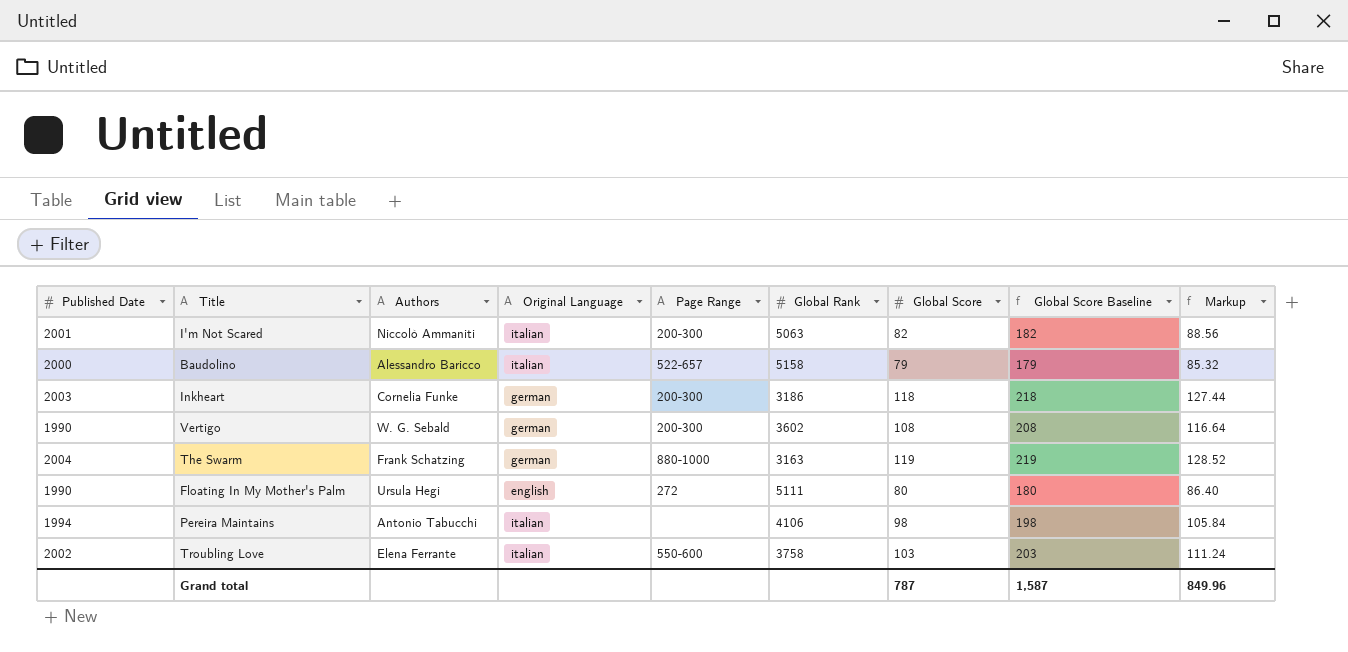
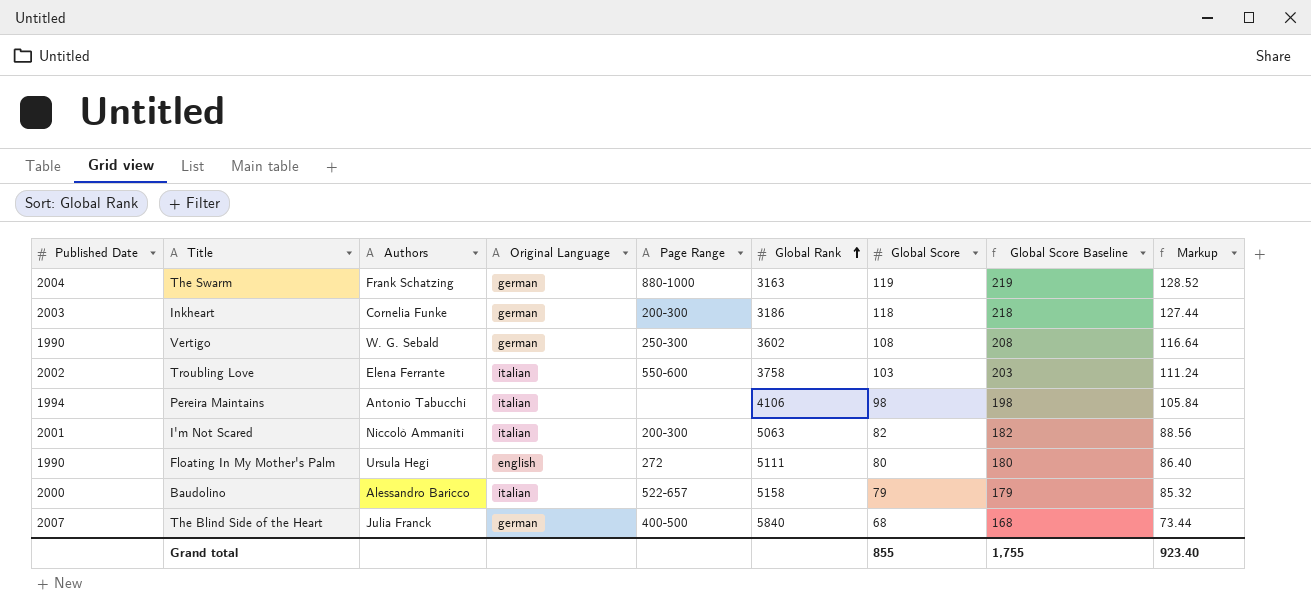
row order: none -> Global Rank ascending
Vertigo | Page Range: 200-300 -> 250-300
row The Blind Side of the Heart: none -> 2007 | Julia Franck | german | 400-500 | 5840 | 68 | 168 | 73.44
Grand total | Global Score: 787 -> 855
Grand total | Global Score Baseline: 1,587 -> 1,755
Grand total | Markup: 849.96 -> 923.40

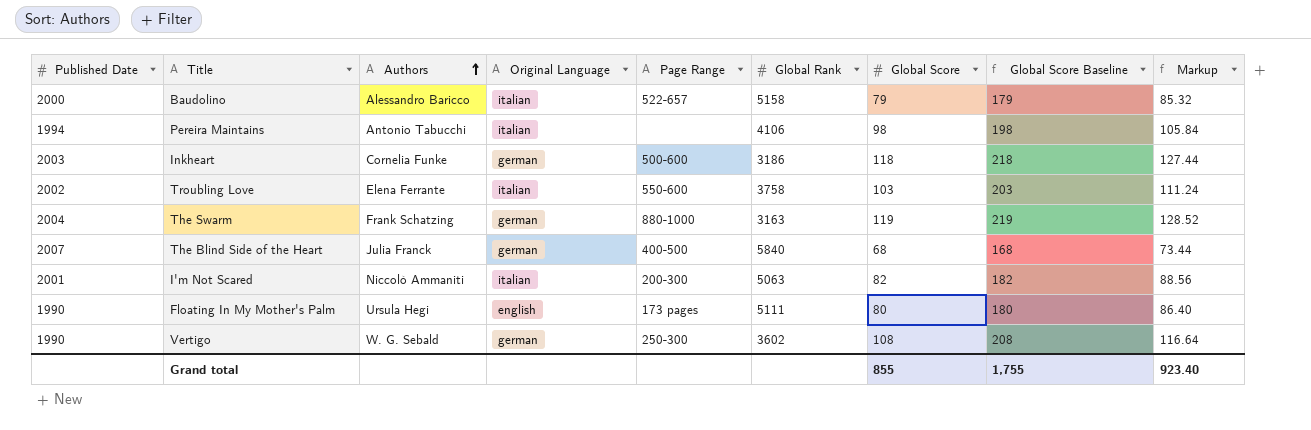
row order: Global Rank ascending -> Authors ascending
Inkheart | Page Range: 200-300 -> 500-600
Floating In My Mother's Palm | Page Range: 272 -> 173 pages

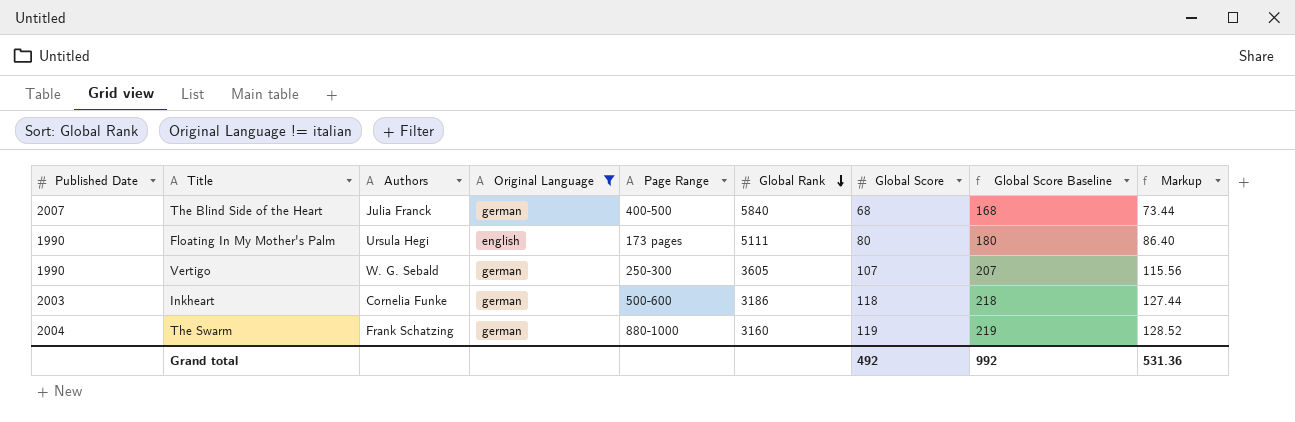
filter: none -> Original Language != italian
row order: Authors ascending -> Global Rank descending
Vertigo | Global Rank: 3602 -> 3605
Vertigo | Global Score: 108 -> 107
Vertigo | Global Score Baseline: 208 -> 207
Vertigo | Markup: 116.64 -> 115.56
The Swarm | Global Rank: 3163 -> 3160
Grand total | Global Score: 855 -> 492
Grand total | Global Score Baseline: 1,755 -> 992
Grand total | Markup: 923.40 -> 531.36

